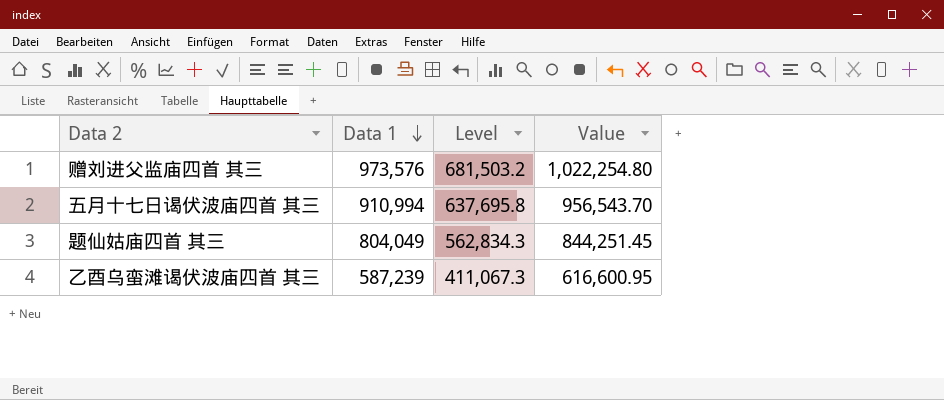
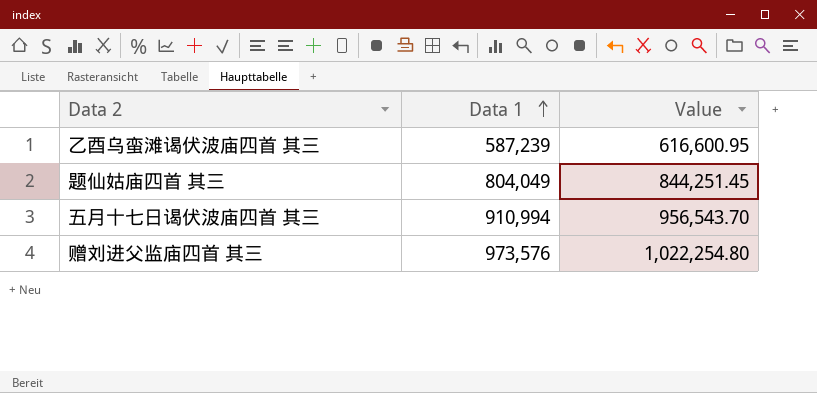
row order: Data 1 descending -> Data 1 ascending
column Level | formula: [Data 1] * 0.7 -> none

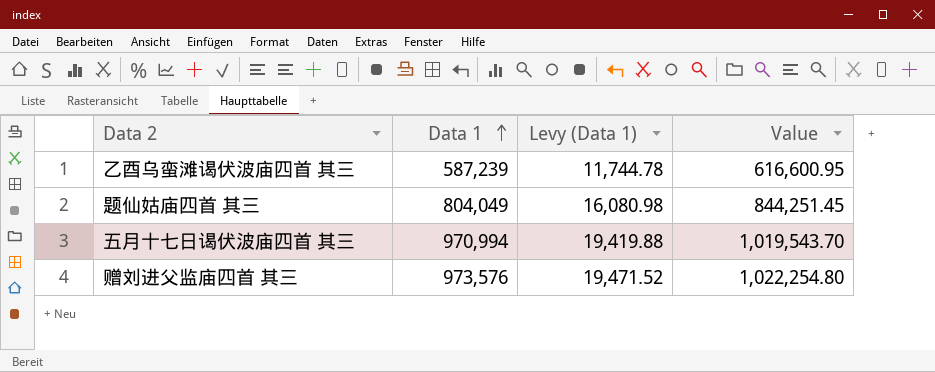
column Levy (Data 1) | formula: none -> [Data 1] * 0.02
五月十七日谒伏波庙四首 其三 | Data 1: 910,994 -> 970,994
五月十七日谒伏波庙四首 其三 | Value: 956,543.70 -> 1,019,543.70

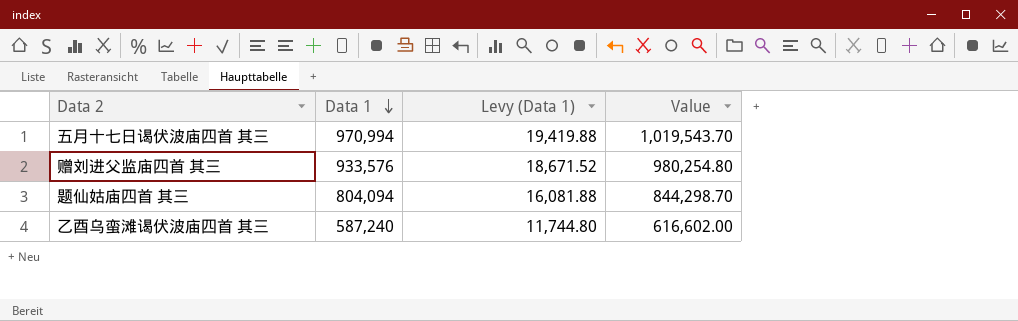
row order: Data 1 ascending -> Data 1 descending
赠刘进父监庙四首 其三 | Data 1: 973,576 -> 933,576
赠刘进父监庙四首 其三 | Levy (Data 1): 19,471.52 -> 18,671.52
赠刘进父监庙四首 其三 | Value: 1,022,254.80 -> 980,254.80
题仙姑庙四首 其三 | Data 1: 804,049 -> 804,094
题仙姑庙四首 其三 | Levy (Data 1): 16,080.98 -> 16,081.88
题仙姑庙四首 其三 | Value: 844,251.45 -> 844,298.70
乙酉乌蛮滩谒伏波庙四首 其三 | Data 1: 587,239 -> 587,240
乙酉乌蛮滩谒伏波庙四首 其三 | Levy (Data 1): 11,744.78 -> 11,744.80
乙酉乌蛮滩谒伏波庙四首 其三 | Value: 616,600.95 -> 616,602.00

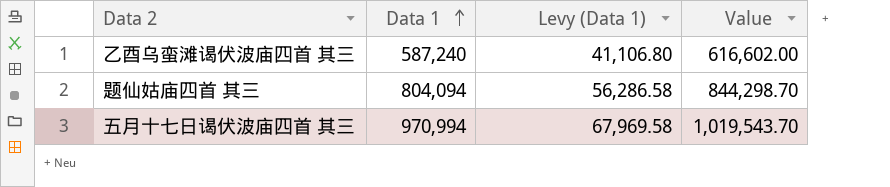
row order: Data 1 descending -> Data 1 ascending
column Levy (Data 1) | formula: [Data 1] * 0.02 -> [Data 1] * 0.07
row 赠刘进父监庙四首 其三: 933,576 | 18,671.52 | 980,254.80 -> none

